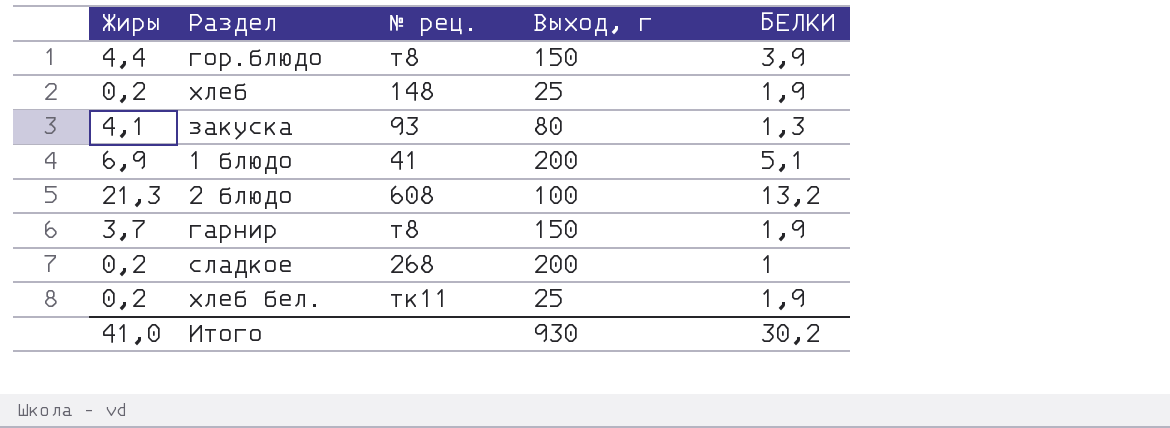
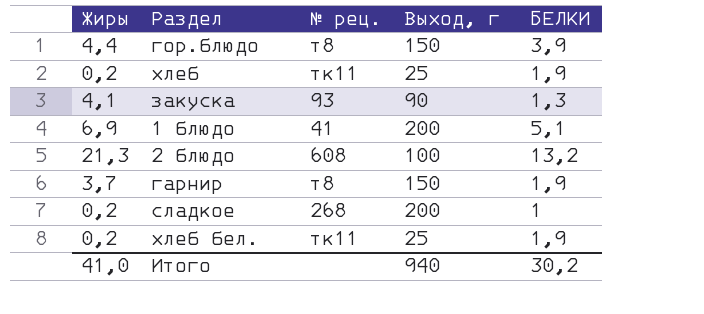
хлеб | № рец.: 148 -> тк11
закуска | Выход, г: 80 -> 90
Итого | Выход, г: 930 -> 940

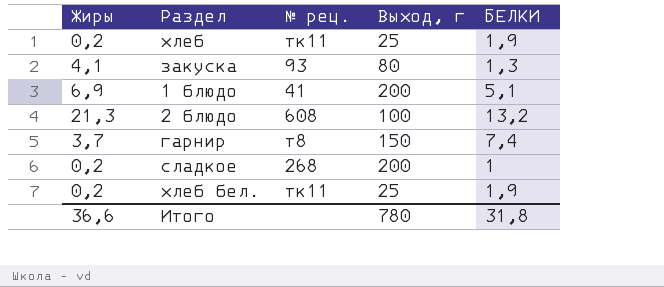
row гор.блюдо: 4,4 | т8 | 150 | 3,9 -> none
закуска | Выход, г: 90 -> 80
гарнир | БЕЛКИ: 1,9 -> 7,4
Итого | Жиры: 41,0 -> 36,6
Итого | Выход, г: 940 -> 780
Итого | БЕЛКИ: 30,2 -> 31,8

